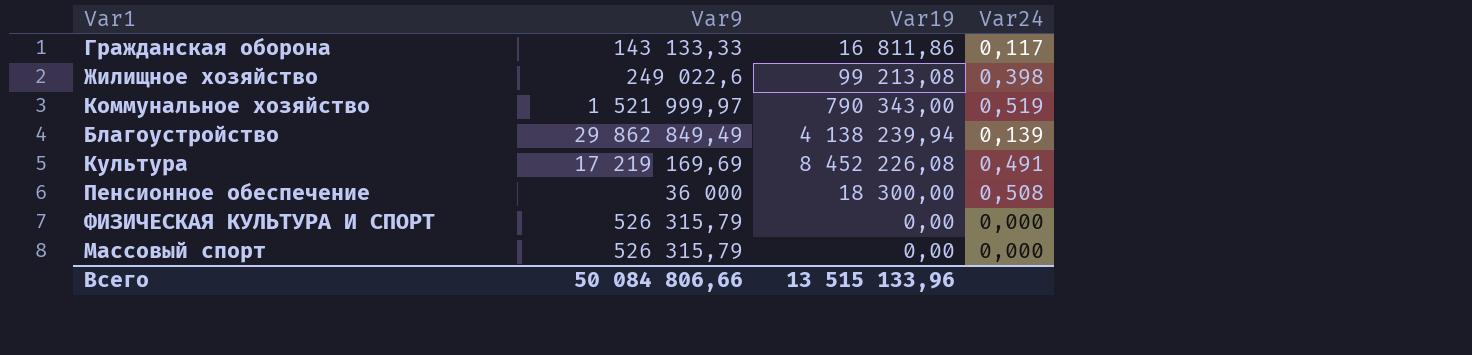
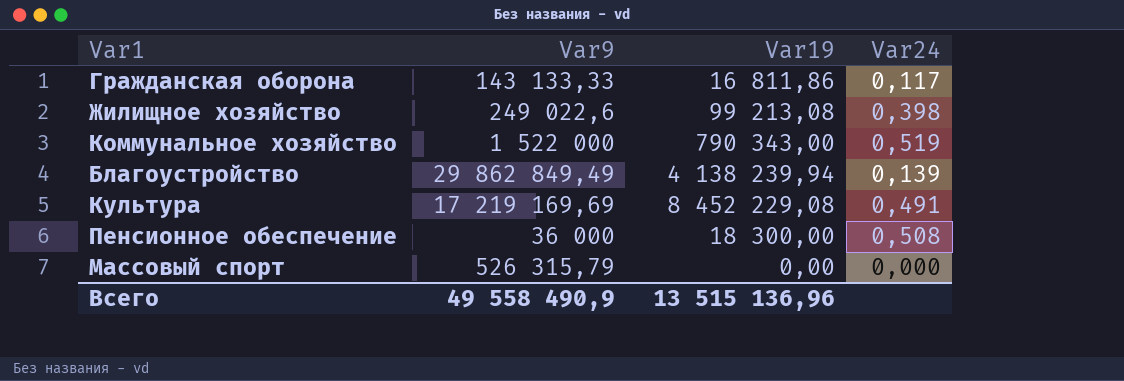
row ФИЗИЧЕСКАЯ КУЛЬТУРА И СПОРТ: 526 315,79 | 0,00 | 0,000 -> none
Коммунальное хозяйство | Var9: 1 521 999,97 -> 1 522 000
Культура | Var19: 8 452 226,08 -> 8 452 229,08
Всего | Var9: 50 084 806,66 -> 49 558 490,9
Всего | Var19: 13 515 133,96 -> 13 515 136,96

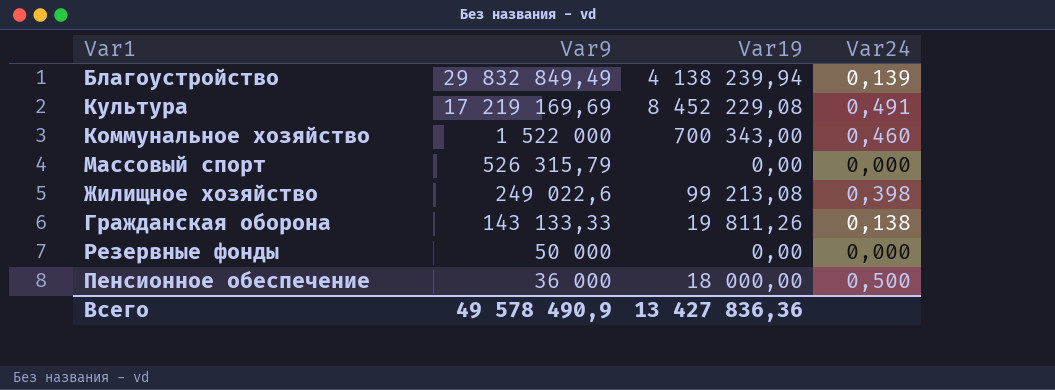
row order: none -> Var9 descending
Благоустройство | Var9: 29 862 849,49 -> 29 832 849,49
Коммунальное хозяйство | Var19: 790 343,00 -> 700 343,00
Коммунальное хозяйство | Var24: 0,519 -> 0,460
Гражданская оборона | Var19: 16 811,86 -> 19 811,26
Гражданская оборона | Var24: 0,117 -> 0,138
row Резервные фонды: none -> 50 000 | 0,00 | 0,000
Пенсионное обеспечение | Var19: 18 300,00 -> 18 000,00
Пенсионное обеспечение | Var24: 0,508 -> 0,500
Всего | Var9: 49 558 490,9 -> 49 578 490,9
Всего | Var19: 13 515 136,96 -> 13 427 836,36

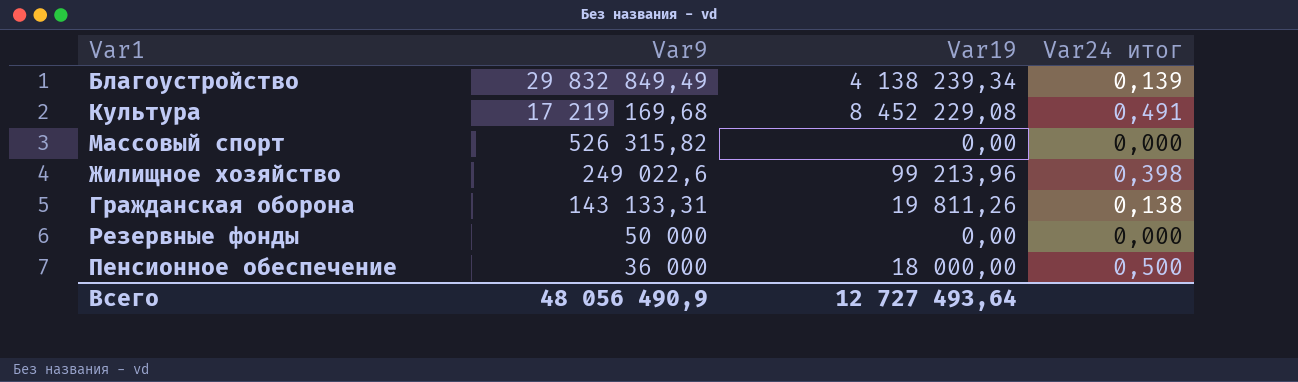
column name: Var24 -> Var24 итог
row Коммунальное хозяйство: 1 522 000 | 700 343,00 | 0,460 -> none
Благоустройство | Var19: 4 138 239,94 -> 4 138 239,34
Культура | Var9: 17 219 169,69 -> 17 219 169,68
Массовый спорт | Var9: 526 315,79 -> 526 315,82
Жилищное хозяйство | Var19: 99 213,08 -> 99 213,96
Гражданская оборона | Var9: 143 133,33 -> 143 133,31
Всего | Var9: 49 578 490,9 -> 48 056 490,9
Всего | Var19: 13 427 836,36 -> 12 727 493,64

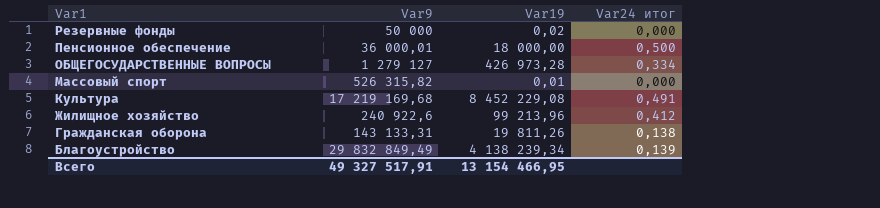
row order: Var9 descending -> Var1 descending
Резервные фонды | Var19: 0,00 -> 0,02
Пенсионное обеспечение | Var9: 36 000 -> 36 000,01
row ОБЩЕГОСУДАРСТВЕННЫЕ ВОПРОСЫ: none -> 1 279 127 | 426 973,28 | 0,334
Массовый спорт | Var19: 0,00 -> 0,01
Жилищное хозяйство | Var9: 249 022,6 -> 240 922,6
Жилищное хозяйство | Var24 итог: 0,398 -> 0,412
Всего | Var9: 48 056 490,9 -> 49 327 517,91
Всего | Var19: 12 727 493,64 -> 13 154 466,95

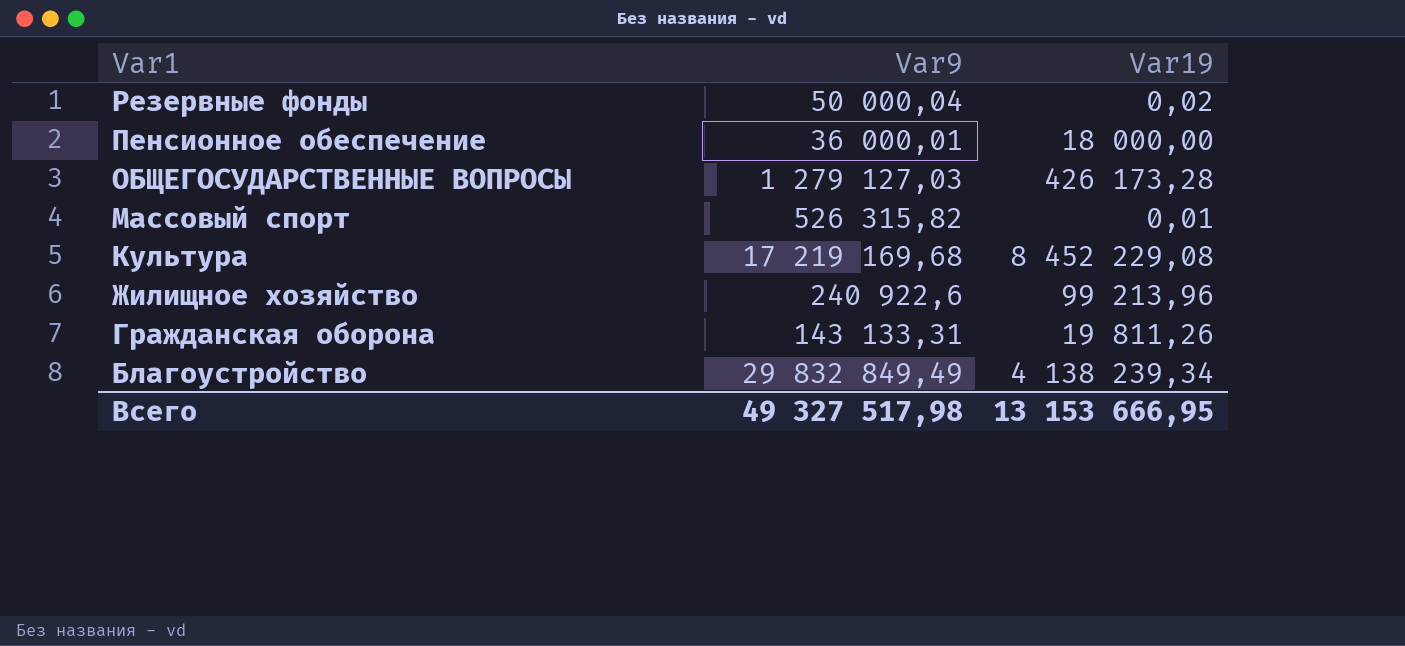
column Var24 итог | formula: [Var19] / [Var9] -> none
Резервные фонды | Var9: 50 000 -> 50 000,04
ОБЩЕГОСУДАРСТВЕННЫЕ ВОПРОСЫ | Var9: 1 279 127 -> 1 279 127,03
ОБЩЕГОСУДАРСТВЕННЫЕ ВОПРОСЫ | Var19: 426 973,28 -> 426 173,28
Всего | Var9: 49 327 517,91 -> 49 327 517,98
Всего | Var19: 13 154 466,95 -> 13 153 666,95

